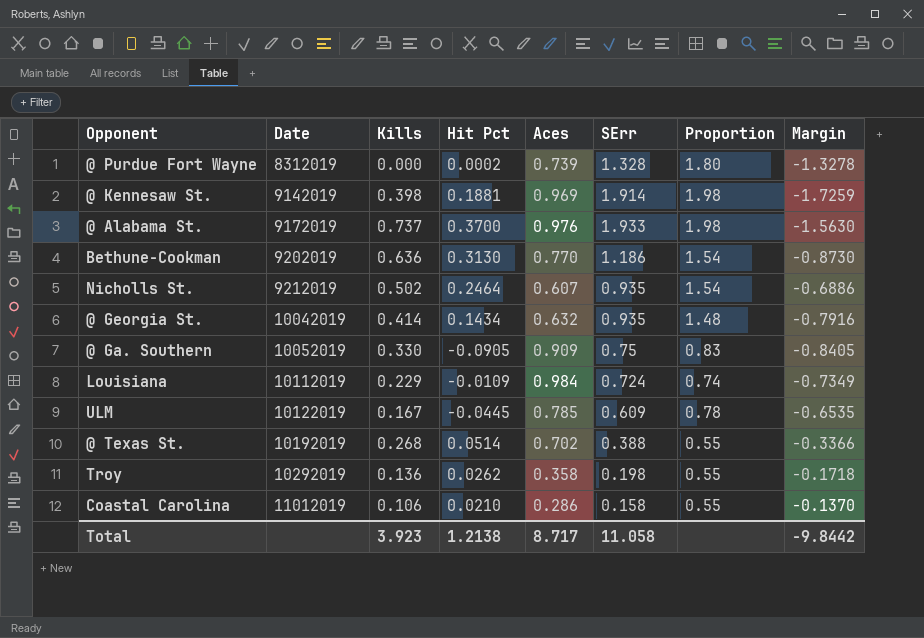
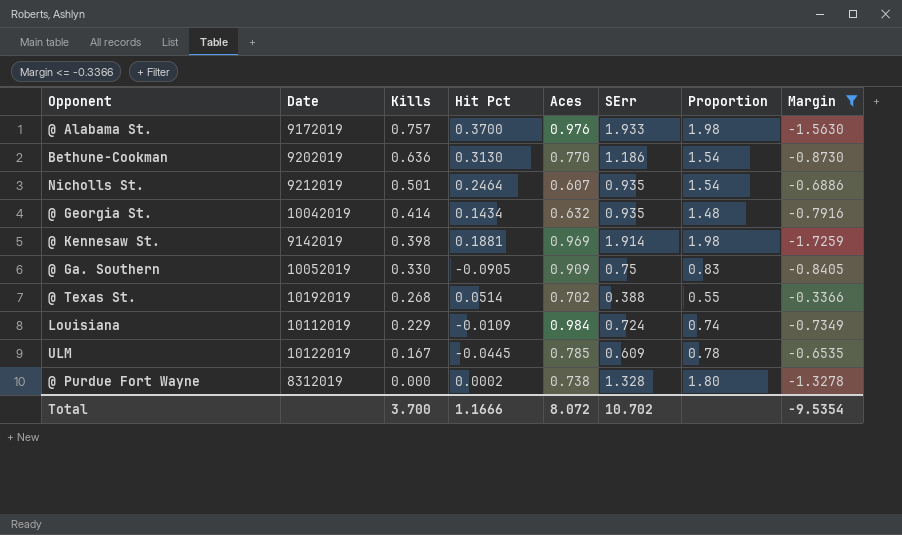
filter: none -> Margin <= -0.3366
row order: Date ascending -> Kills descending
@ Alabama St. | Kills: 0.737 -> 0.757
Nicholls St. | Kills: 0.502 -> 0.501
@ Purdue Fort Wayne | Aces: 0.739 -> 0.738
Total | Kills: 3.923 -> 3.700
Total | Hit Pct: 1.2138 -> 1.1666
Total | Aces: 8.717 -> 8.072
Total | SErr: 11.058 -> 10.702
Total | Margin: -9.8442 -> -9.5354

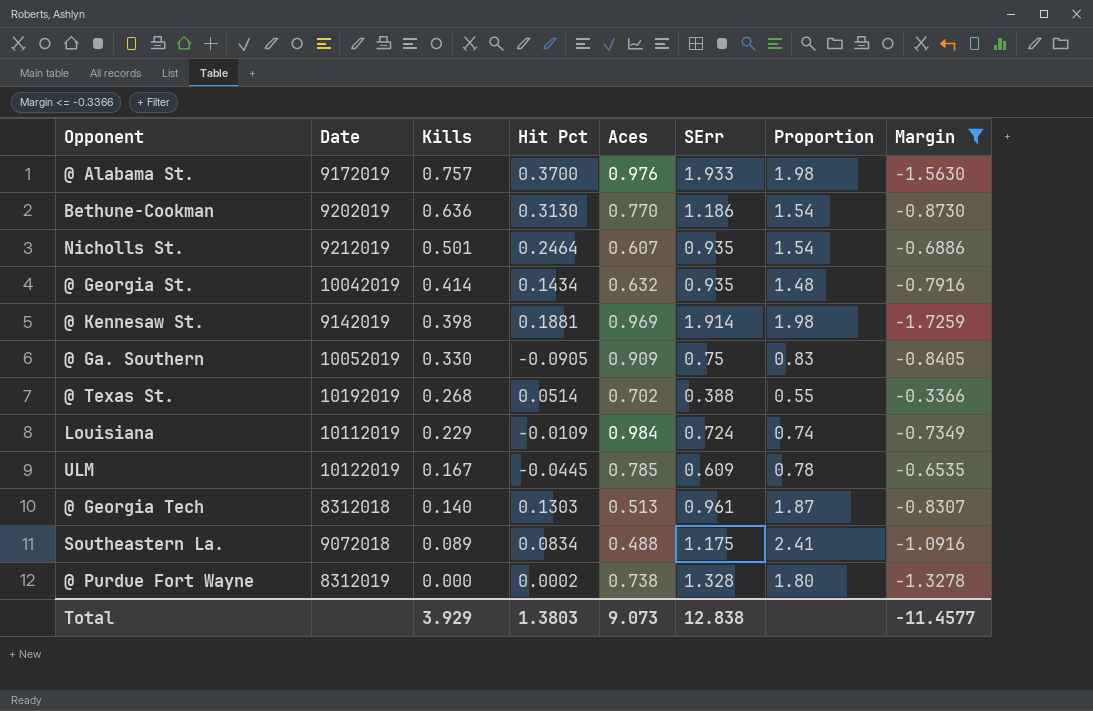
row @ Georgia Tech: none -> 8312018 | 0.140 | 0.1303 | 0.513 | 0.961 | 1.87 | -0.8307
row Southeastern La.: none -> 9072018 | 0.089 | 0.0834 | 0.488 | 1.175 | 2.41 | -1.0916
Total | Kills: 3.700 -> 3.929
Total | Hit Pct: 1.1666 -> 1.3803
Total | Aces: 8.072 -> 9.073
Total | SErr: 10.702 -> 12.838
Total | Margin: -9.5354 -> -11.4577

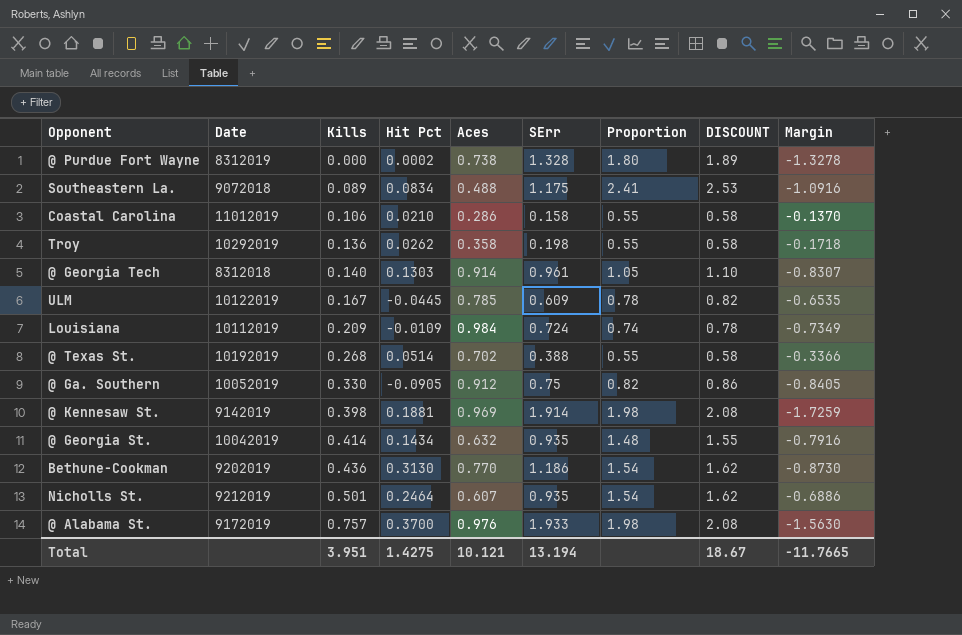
filter: Margin <= -0.3366 -> none
row order: Kills descending -> Kills ascending
column DISCOUNT | formula: none -> [Proportion] * 1.05
@ Georgia Tech | Aces: 0.513 -> 0.914
@ Georgia Tech | Proportion: 1.87 -> 1.05
Louisiana | Kills: 0.229 -> 0.209
@ Ga. Southern | Aces: 0.909 -> 0.912
@ Ga. Southern | Proportion: 0.83 -> 0.82
Bethune-Cookman | Kills: 0.636 -> 0.436
Total | Kills: 3.929 -> 3.951
Total | Hit Pct: 1.3803 -> 1.4275
Total | Aces: 9.073 -> 10.121
Total | SErr: 12.838 -> 13.194
Total | Margin: -11.4577 -> -11.7665

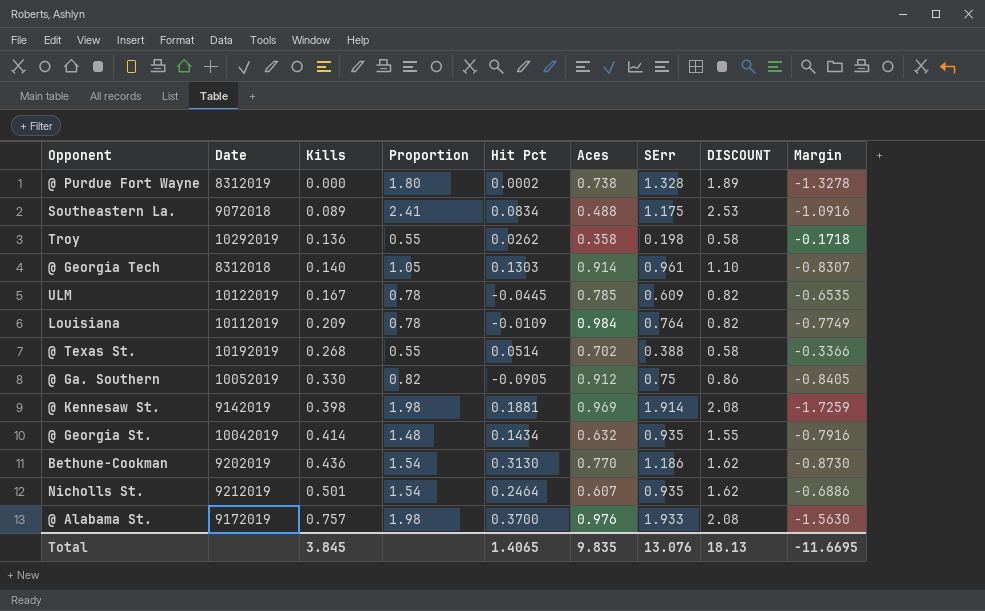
column Proportion | position: 7 -> 4
row Coastal Carolina: 11012019 | 0.106 | 0.0210 | 0.286 | 0.158 | 0.55 | 0.58 | -0.1370 -> none
Louisiana | Proportion: 0.74 -> 0.78
Louisiana | SErr: 0.724 -> 0.764
Louisiana | DISCOUNT: 0.78 -> 0.82
Louisiana | Margin: -0.7349 -> -0.7749
Total | Kills: 3.951 -> 3.845
Total | Hit Pct: 1.4275 -> 1.4065
Total | Aces: 10.121 -> 9.835
Total | SErr: 13.194 -> 13.076
Total | DISCOUNT: 18.67 -> 18.13
Total | Margin: -11.7665 -> -11.6695

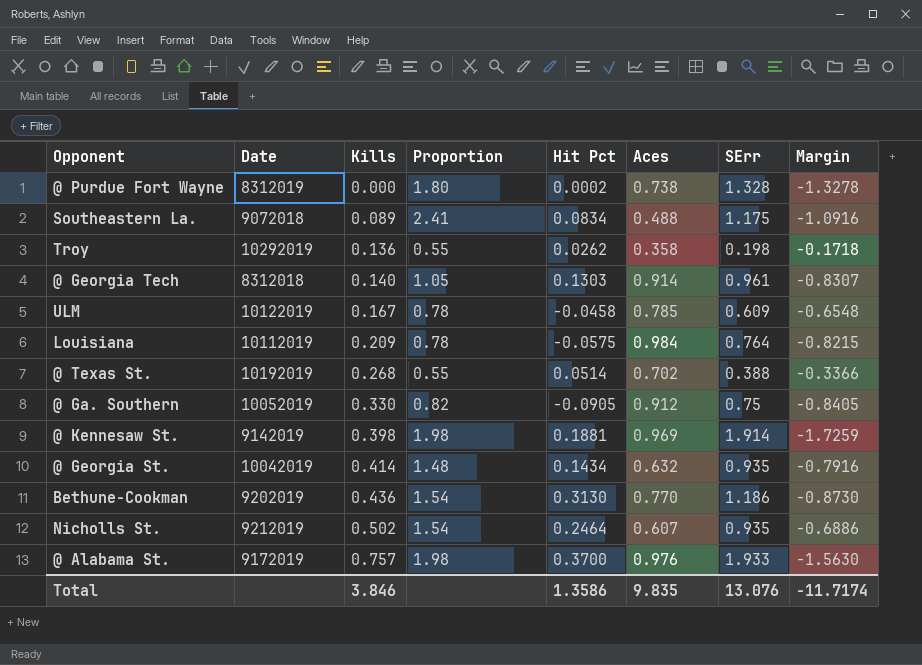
column DISCOUNT | formula: [Proportion] * 1.05 -> none
ULM | Hit Pct: -0.0445 -> -0.0458
ULM | Margin: -0.6535 -> -0.6548
Louisiana | Hit Pct: -0.0109 -> -0.0575
Louisiana | Margin: -0.7749 -> -0.8215
Nicholls St. | Kills: 0.501 -> 0.502
Total | Kills: 3.845 -> 3.846
Total | Hit Pct: 1.4065 -> 1.3586
Total | Margin: -11.6695 -> -11.7174

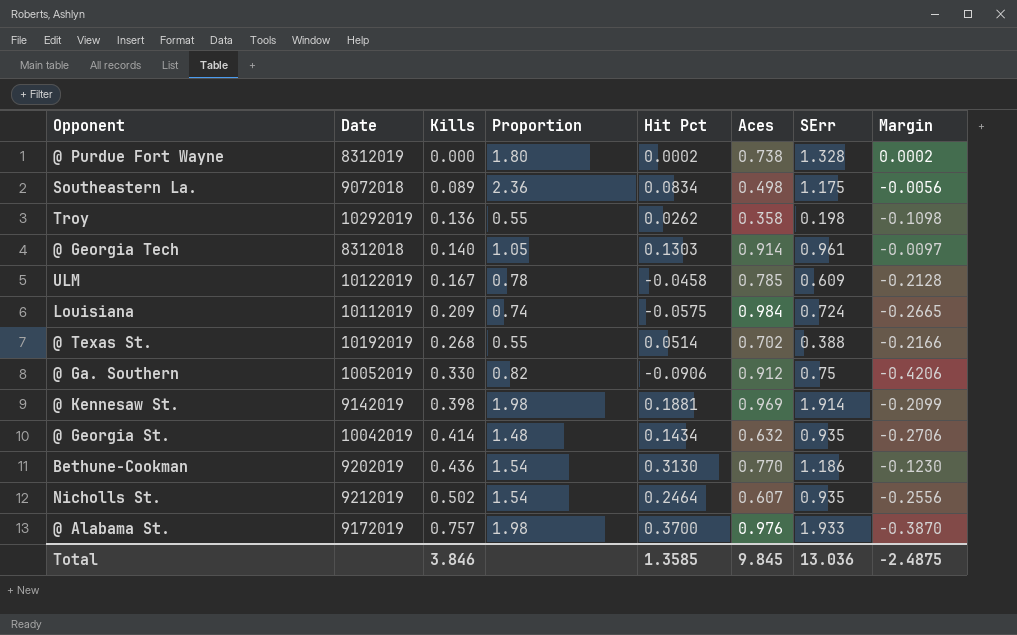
column Margin | formula: [Hit Pct] - [SErr] -> [Hit Pct] - [Kills]
Southeastern La. | Proportion: 2.41 -> 2.36
Southeastern La. | Aces: 0.488 -> 0.498
Louisiana | Proportion: 0.78 -> 0.74
Louisiana | SErr: 0.764 -> 0.724
@ Ga. Southern | Hit Pct: -0.0905 -> -0.0906
Total | Hit Pct: 1.3586 -> 1.3585
Total | Aces: 9.835 -> 9.845
Total | SErr: 13.076 -> 13.036
Total | Margin: -11.7174 -> -2.4875

